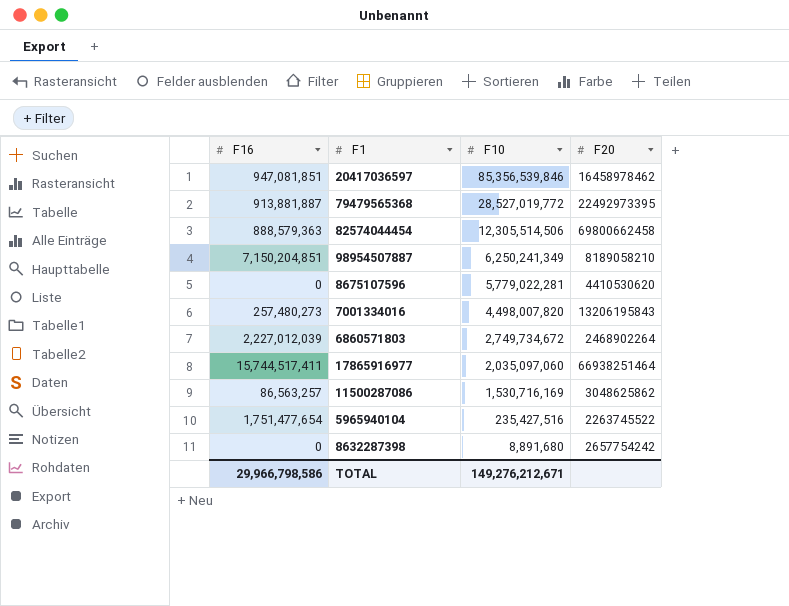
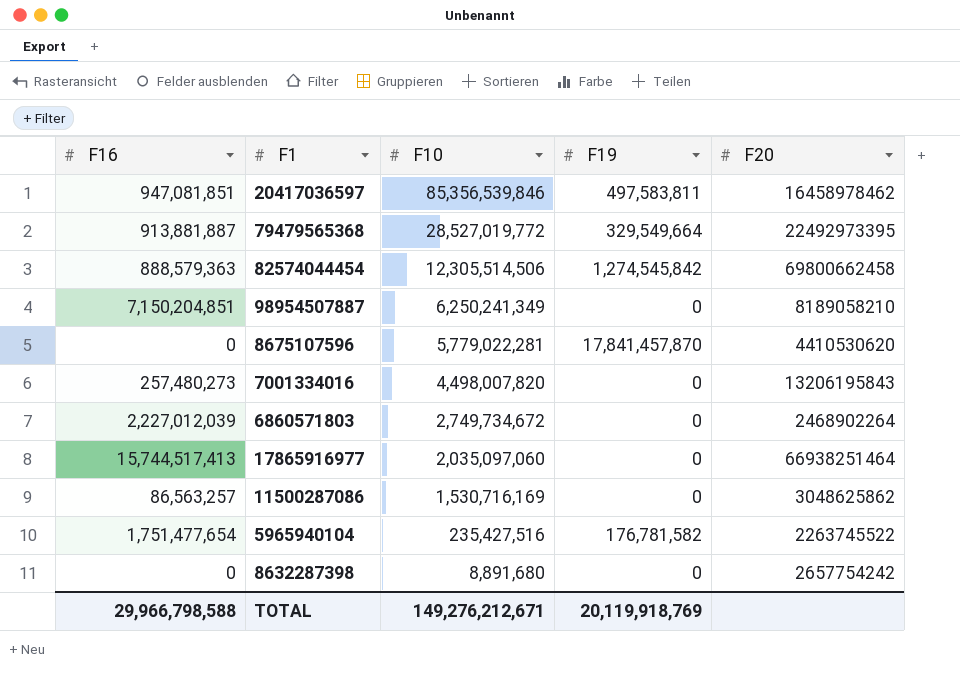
column F19 | position: none -> 4
17865916977 | F16: 15,744,517,411 -> 15,744,517,413
TOTAL | F16: 29,966,798,586 -> 29,966,798,588

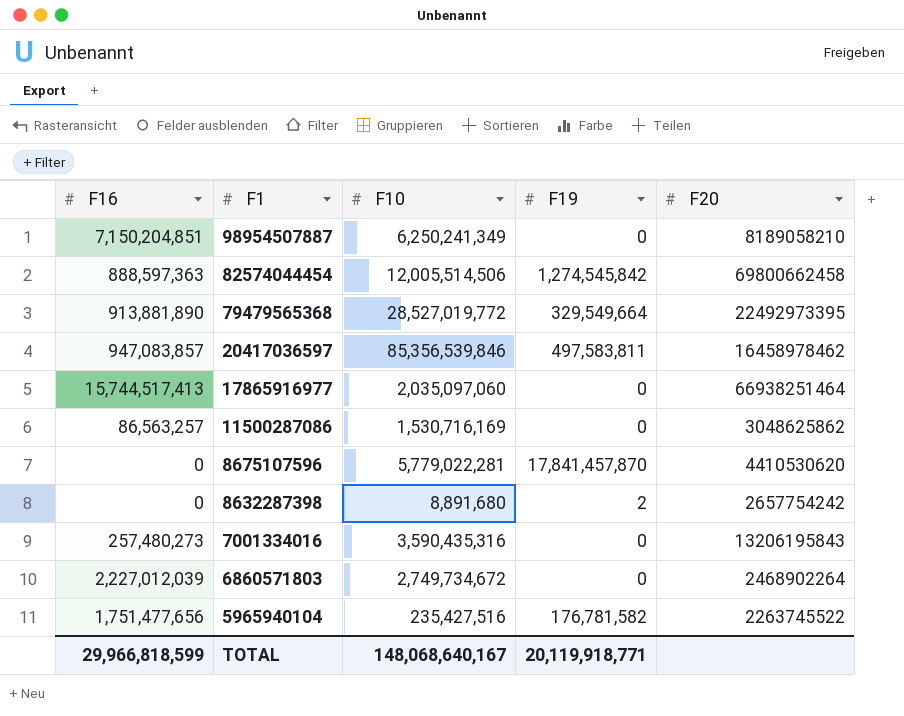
row order: F10 descending -> F1 descending
82574044454 | F16: 888,579,363 -> 888,597,363
82574044454 | F10: 12,305,514,506 -> 12,005,514,506
79479565368 | F16: 913,881,887 -> 913,881,890
20417036597 | F16: 947,081,851 -> 947,083,857
8632287398 | F19: 0 -> 2
7001334016 | F10: 4,498,007,820 -> 3,590,435,316
5965940104 | F16: 1,751,477,654 -> 1,751,477,656
TOTAL | F16: 29,966,798,588 -> 29,966,818,599
TOTAL | F10: 149,276,212,671 -> 148,068,640,167
TOTAL | F19: 20,119,918,769 -> 20,119,918,771

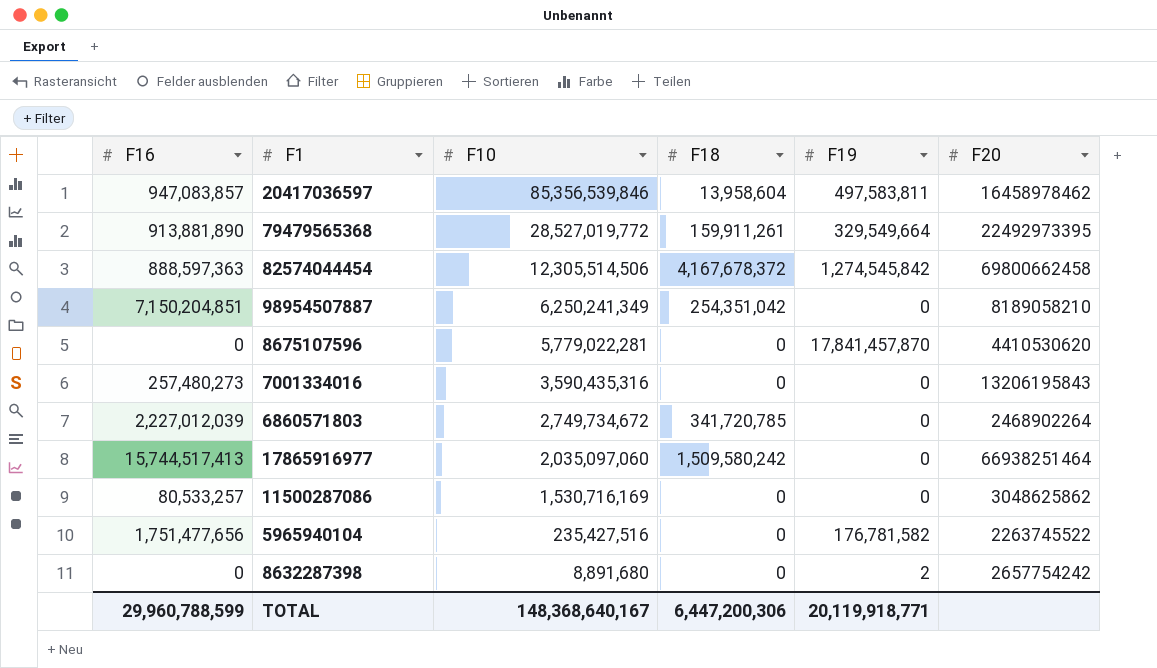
row order: F1 descending -> F10 descending
column F18 | position: none -> 4
82574044454 | F10: 12,005,514,506 -> 12,305,514,506
11500287086 | F16: 86,563,257 -> 80,533,257
TOTAL | F16: 29,966,818,599 -> 29,960,788,599
TOTAL | F10: 148,068,640,167 -> 148,368,640,167

